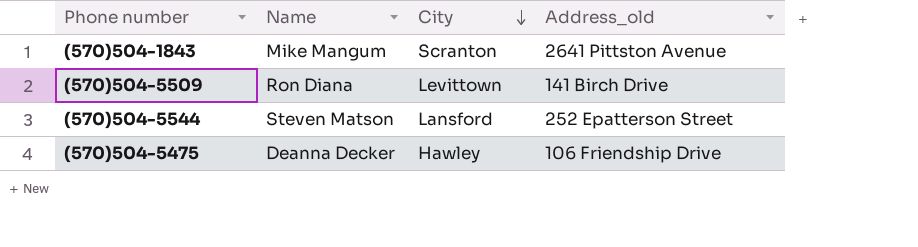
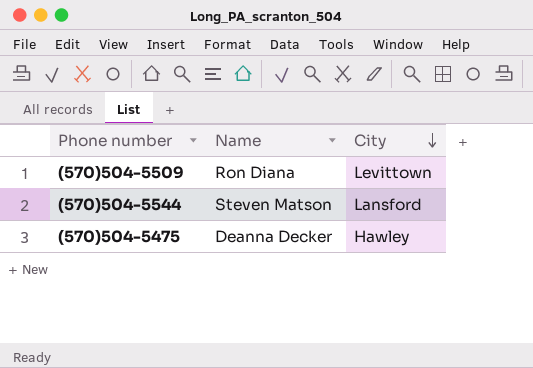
column Address_old | position: 4 -> none
row (570)504-1843: Mike Mangum | Scranton | 2641 Pittston Avenue -> none

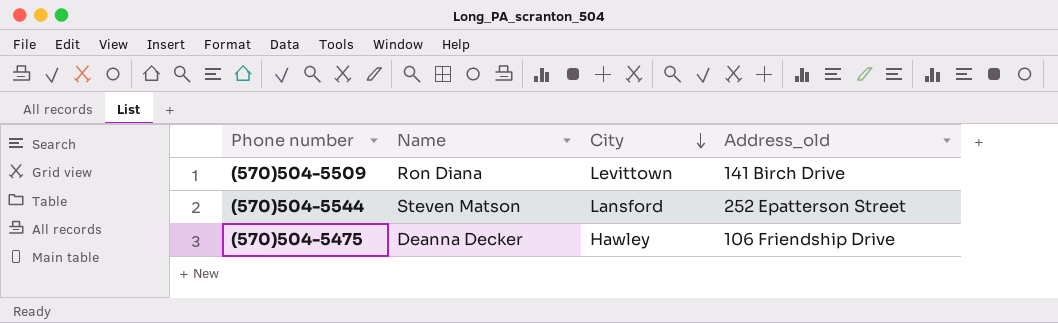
column Address_old | position: none -> 4

